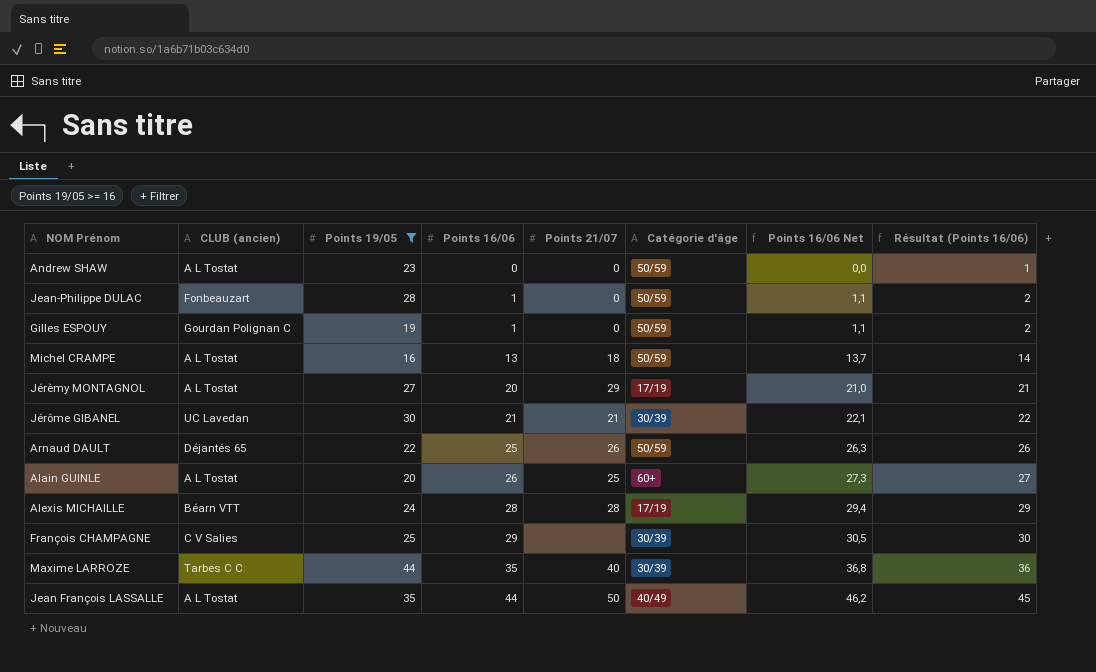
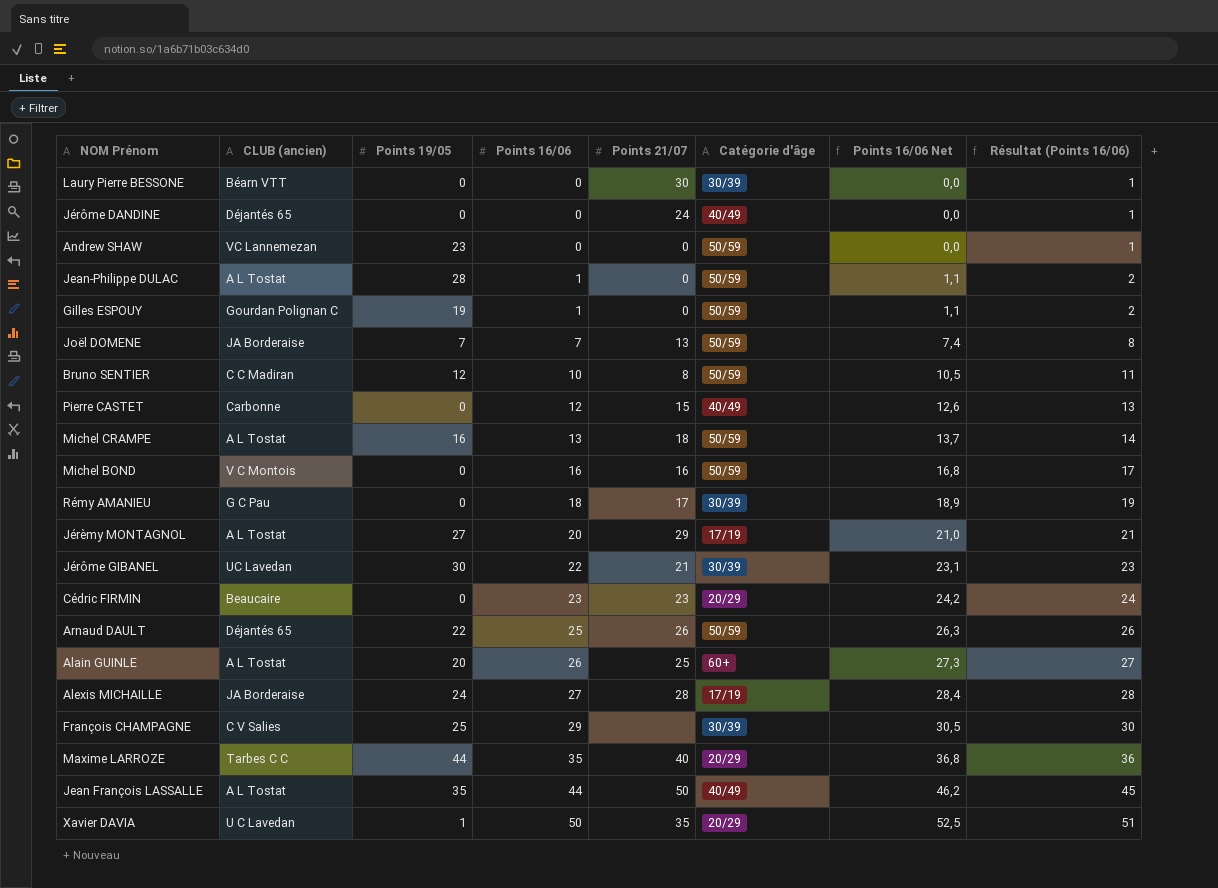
filter: Points 19/05 >= 16 -> none
Andrew SHAW | CLUB (ancien): A L Tostat -> VC Lannemezan
Jean-Philippe DULAC | CLUB (ancien): Fonbeauzart -> A L Tostat
Jérôme GIBANEL | Points 16/06: 21 -> 22
Jérôme GIBANEL | Points 16/06 Net: 22,1 -> 23,1
Jérôme GIBANEL | Résultat (Points 16/06): 22 -> 23
Alexis MICHAILLE | CLUB (ancien): Béarn VTT -> JA Borderaise
Alexis MICHAILLE | Points 16/06: 28 -> 27
Alexis MICHAILLE | Points 16/06 Net: 29,4 -> 28,4
Alexis MICHAILLE | Résultat (Points 16/06): 29 -> 28
Maxime LARROZE | Catégorie d'âge: 30/39 -> 20/29

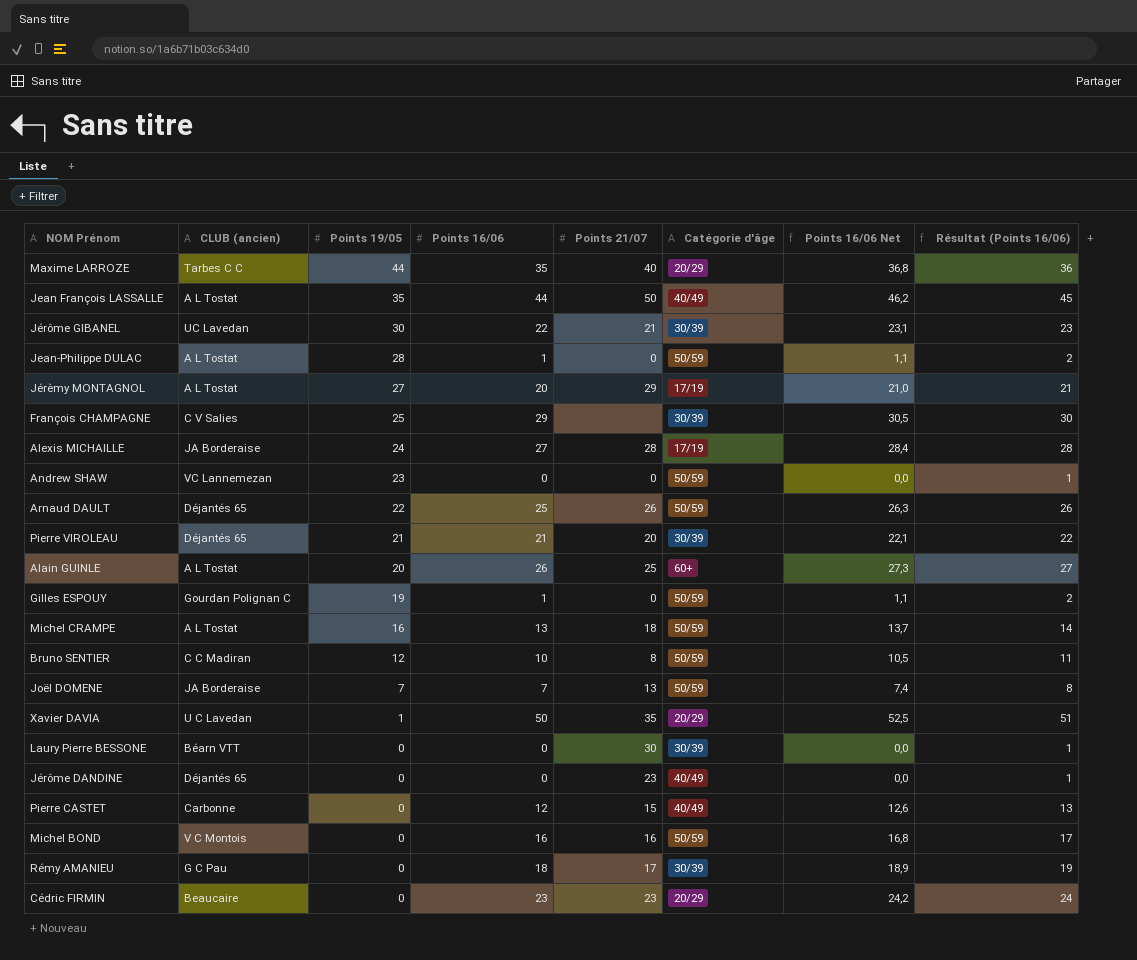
row order: Points 16/06 ascending -> Points 19/05 descending
row Pierre VIROLEAU: none -> Déjantés 65 | 21 | 21 | 20 | 30/39 | 22,1 | 22
Jérôme DANDINE | Points 21/07: 24 -> 23

